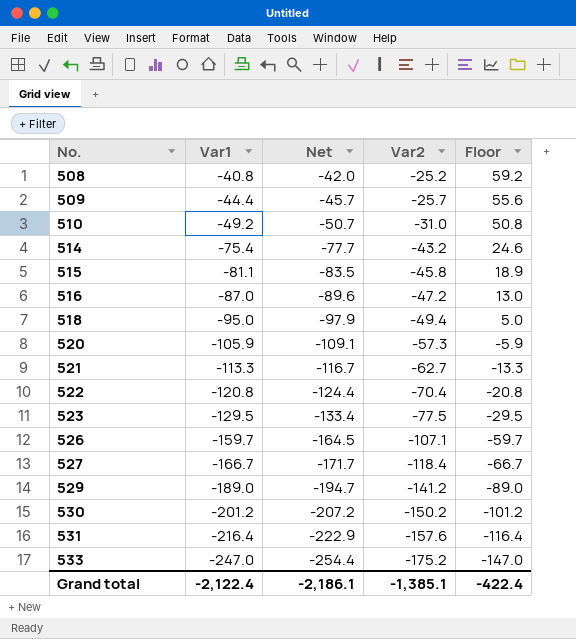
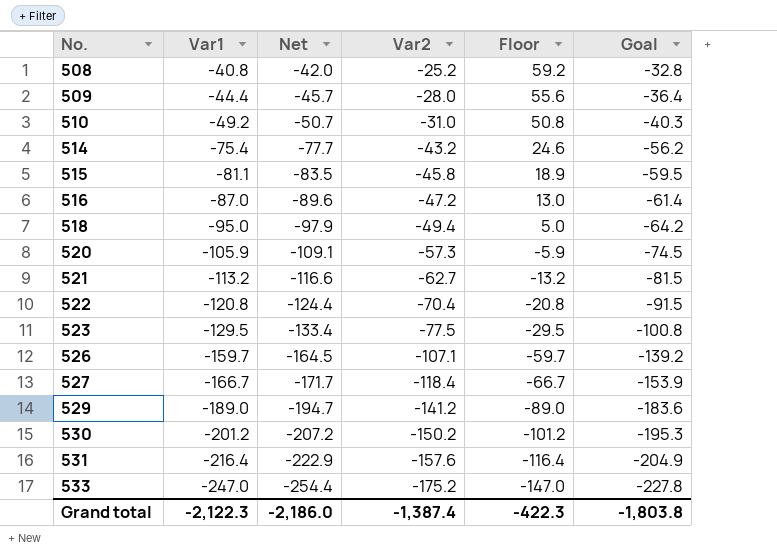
column Goal | formula: none -> [Var2] * 1.3
509 | Var2: -25.7 -> -28.0
521 | Var1: -113.3 -> -113.2
521 | Net: -116.7 -> -116.6
521 | Floor: -13.3 -> -13.2
Grand total | Var1: -2,122.4 -> -2,122.3
Grand total | Net: -2,186.1 -> -2,186.0
Grand total | Var2: -1,385.1 -> -1,387.4
Grand total | Floor: -422.4 -> -422.3

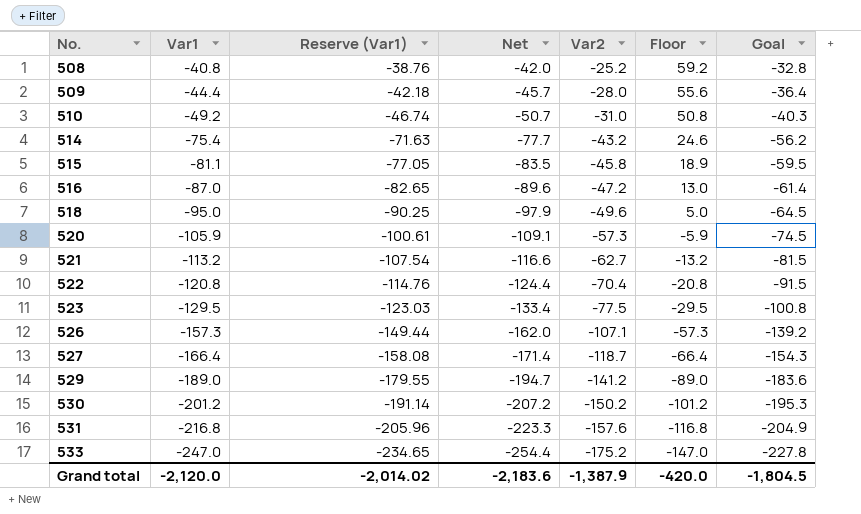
column Reserve (Var1) | formula: none -> [Var1] * 0.95
518 | Var2: -49.4 -> -49.6
518 | Goal: -64.2 -> -64.5
526 | Var1: -159.7 -> -157.3
526 | Net: -164.5 -> -162.0
526 | Floor: -59.7 -> -57.3
527 | Var1: -166.7 -> -166.4
527 | Net: -171.7 -> -171.4
527 | Var2: -118.4 -> -118.7
527 | Floor: -66.7 -> -66.4
527 | Goal: -153.9 -> -154.3
531 | Var1: -216.4 -> -216.8
531 | Net: -222.9 -> -223.3
531 | Floor: -116.4 -> -116.8
Grand total | Var1: -2,122.3 -> -2,120.0
Grand total | Net: -2,186.0 -> -2,183.6
Grand total | Var2: -1,387.4 -> -1,387.9
Grand total | Floor: -422.3 -> -420.0
Grand total | Goal: -1,803.8 -> -1,804.5

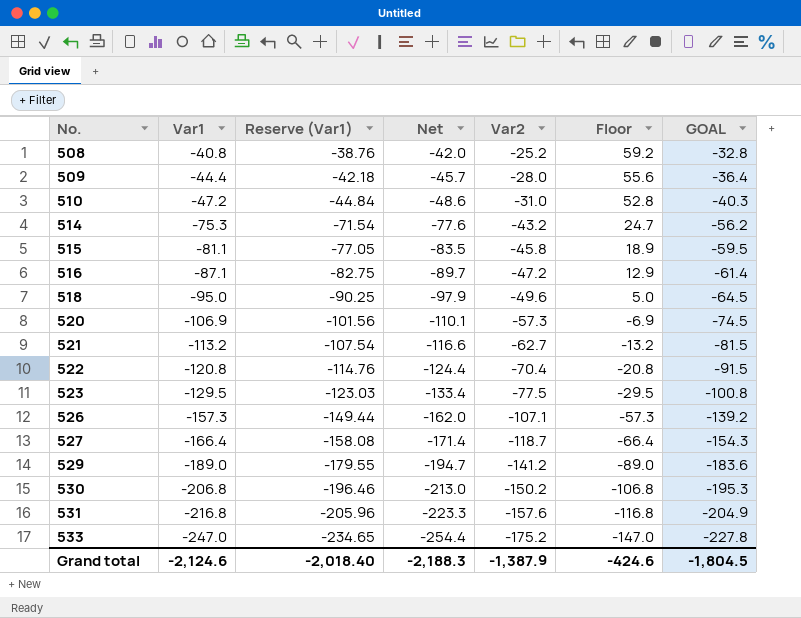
column name: Goal -> GOAL
510 | Var1: -49.2 -> -47.2
510 | Reserve (Var1): -46.74 -> -44.84
510 | Net: -50.7 -> -48.6
510 | Floor: 50.8 -> 52.8
514 | Var1: -75.4 -> -75.3
514 | Reserve (Var1): -71.63 -> -71.54
514 | Net: -77.7 -> -77.6
514 | Floor: 24.6 -> 24.7
516 | Var1: -87.0 -> -87.1
516 | Reserve (Var1): -82.65 -> -82.75
516 | Net: -89.6 -> -89.7
516 | Floor: 13.0 -> 12.9
520 | Var1: -105.9 -> -106.9
520 | Reserve (Var1): -100.61 -> -101.56
520 | Net: -109.1 -> -110.1
520 | Floor: -5.9 -> -6.9
530 | Var1: -201.2 -> -206.8
530 | Reserve (Var1): -191.14 -> -196.46
530 | Net: -207.2 -> -213.0
530 | Floor: -101.2 -> -106.8
Grand total | Var1: -2,120.0 -> -2,124.6
Grand total | Reserve (Var1): -2,014.02 -> -2,018.40
Grand total | Net: -2,183.6 -> -2,188.3
Grand total | Floor: -420.0 -> -424.6

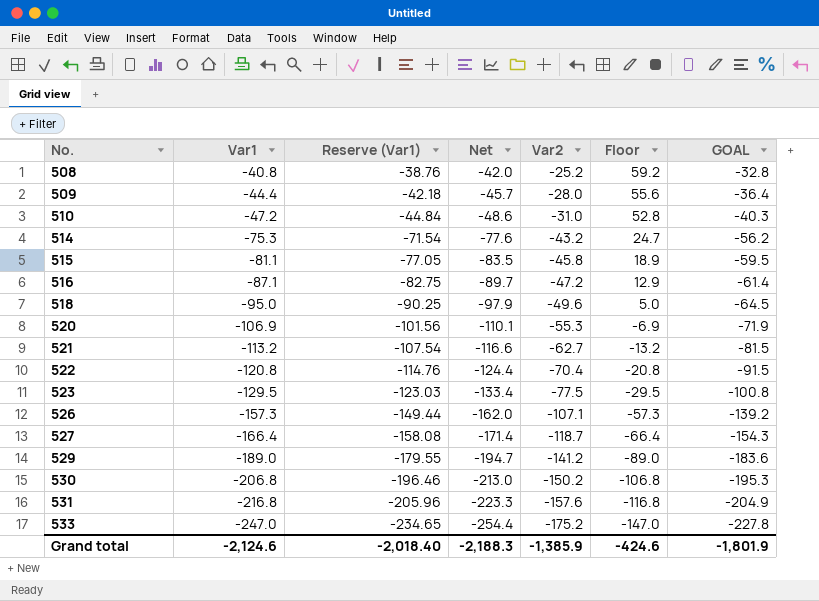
520 | Var2: -57.3 -> -55.3
520 | GOAL: -74.5 -> -71.9
Grand total | Var2: -1,387.9 -> -1,385.9
Grand total | GOAL: -1,804.5 -> -1,801.9

